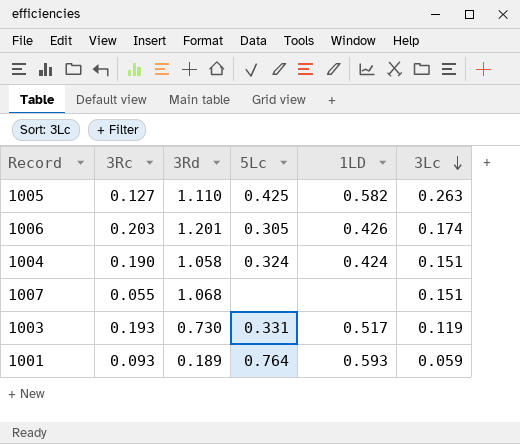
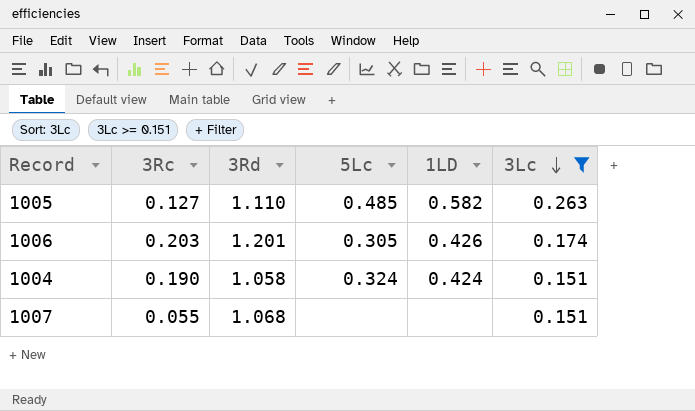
filter: none -> 3Lc >= 0.151
1005 | 5Lc: 0.425 -> 0.485

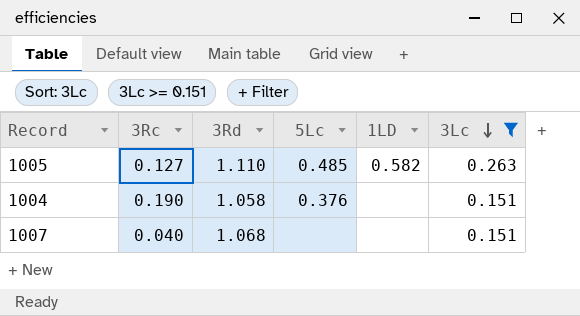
row 1006: 0.203 | 1.201 | 0.305 | 0.426 | 0.174 -> none
1004 | 5Lc: 0.324 -> 0.376
1004 | 1LD: 0.424 -> none
1007 | 3Rc: 0.055 -> 0.040

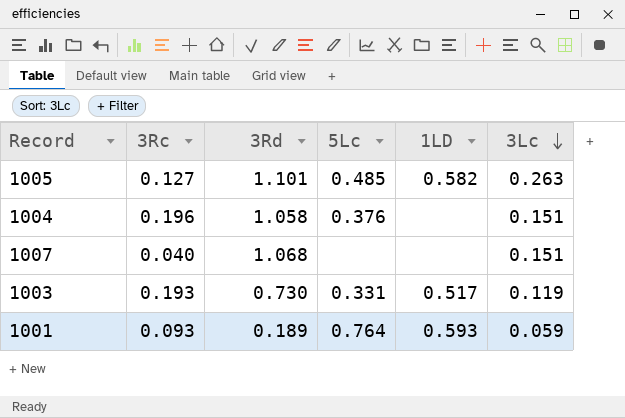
filter: 3Lc >= 0.151 -> none
1005 | 3Rd: 1.110 -> 1.101
1004 | 3Rc: 0.190 -> 0.196

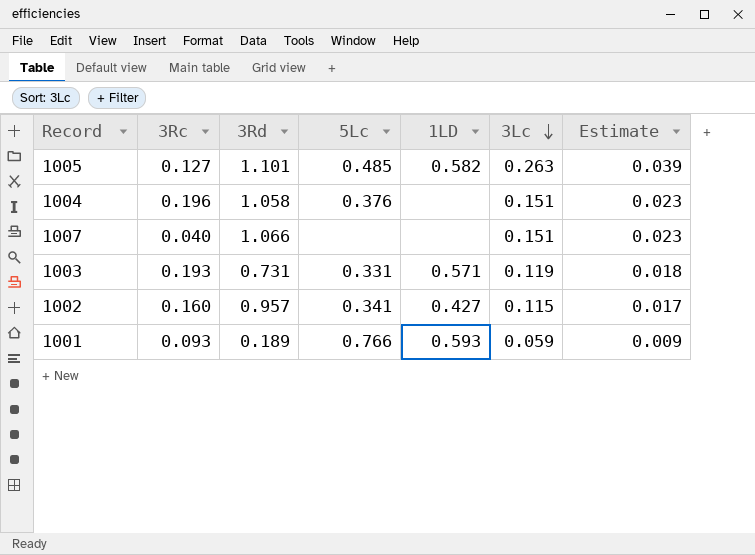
column Estimate | formula: none -> [3Lc] * 0.15
1007 | 3Rd: 1.068 -> 1.066
1003 | 3Rd: 0.730 -> 0.731
1003 | 1LD: 0.517 -> 0.571
row 1002: none -> 0.160 | 0.957 | 0.341 | 0.427 | 0.115 | 0.017
1001 | 5Lc: 0.764 -> 0.766

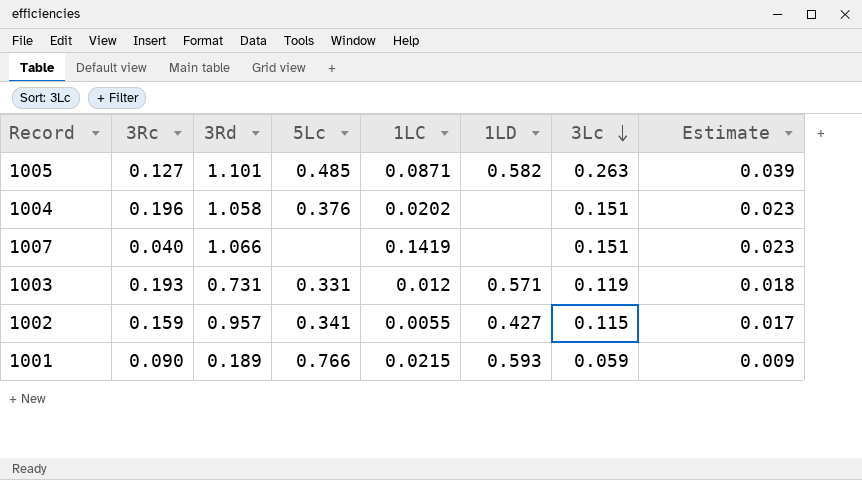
column 1LC | position: none -> 5
1002 | 3Rc: 0.160 -> 0.159
1001 | 3Rc: 0.093 -> 0.090

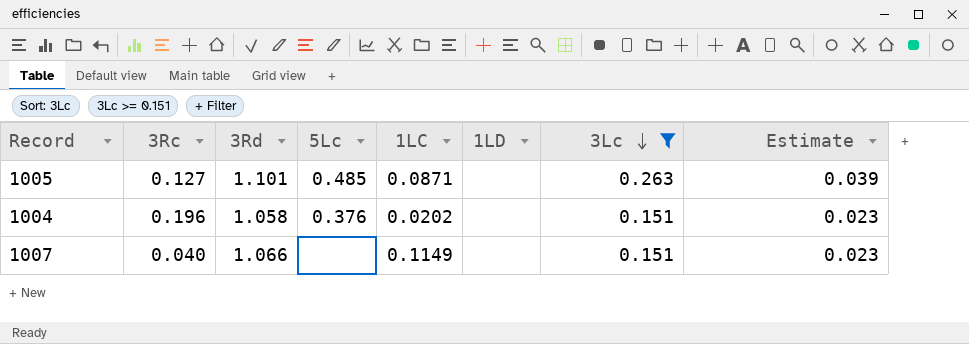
filter: none -> 3Lc >= 0.151
1005 | 1LD: 0.582 -> none
1007 | 1LC: 0.1419 -> 0.1149

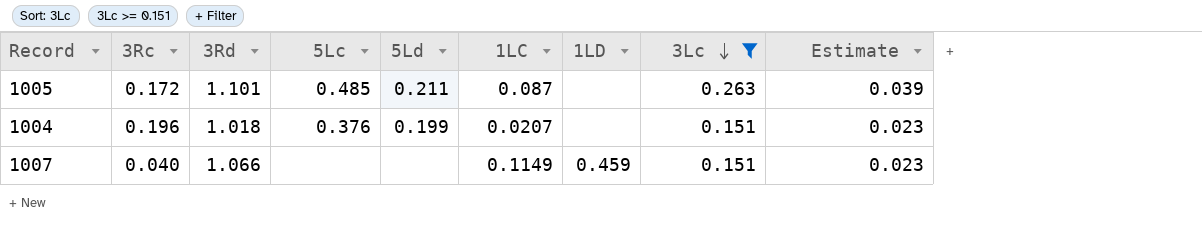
column 5Ld | position: none -> 5
1005 | 3Rc: 0.127 -> 0.172
1005 | 1LC: 0.0871 -> 0.087
1004 | 3Rd: 1.058 -> 1.018
1004 | 1LC: 0.0202 -> 0.0207
1007 | 1LD: none -> 0.459

